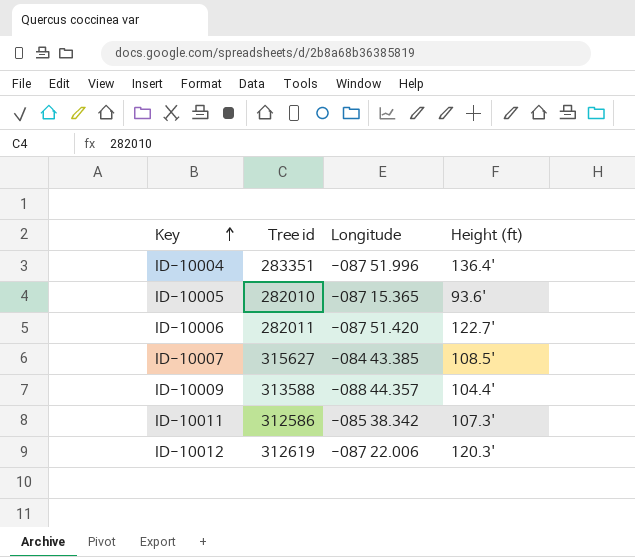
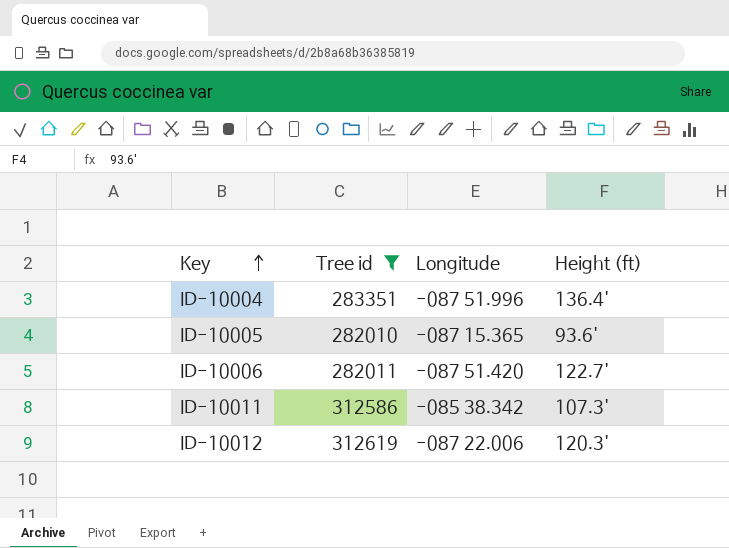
filter: none -> Tree id <= 312619

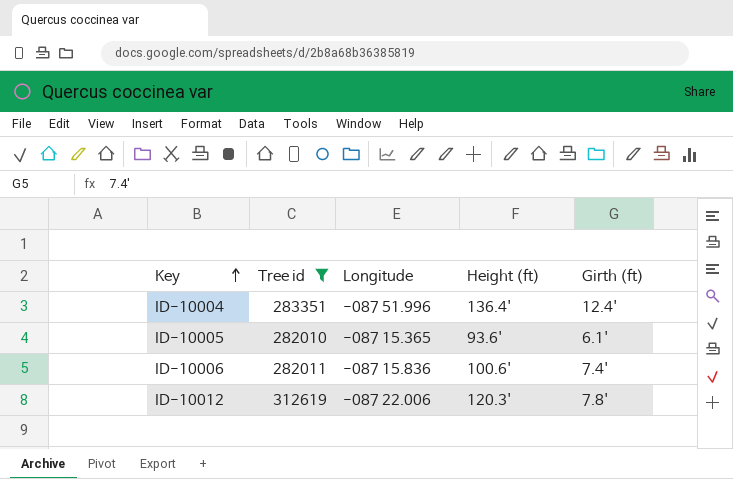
column Girth (ft) | position: none -> 5
row ID-10011: 312586 | -085 38.342 | 107.3' -> none
ID-10006 | Longitude: -087 51.420 -> -087 15.836
ID-10006 | Height (ft): 122.7' -> 100.6'

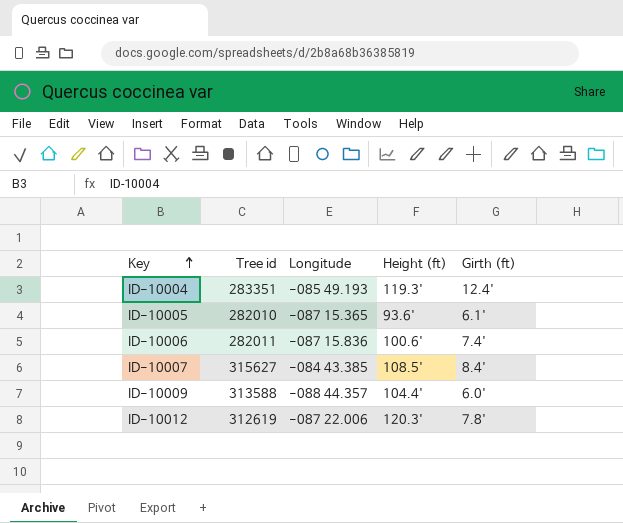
filter: Tree id <= 312619 -> none
ID-10004 | Longitude: -087 51.996 -> -085 49.193
ID-10004 | Height (ft): 136.4' -> 119.3'

